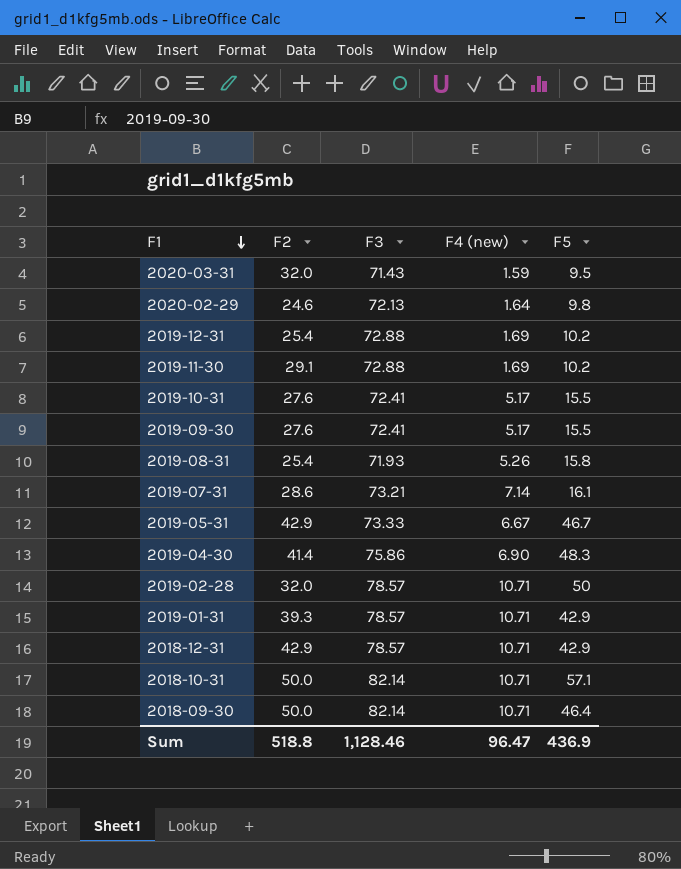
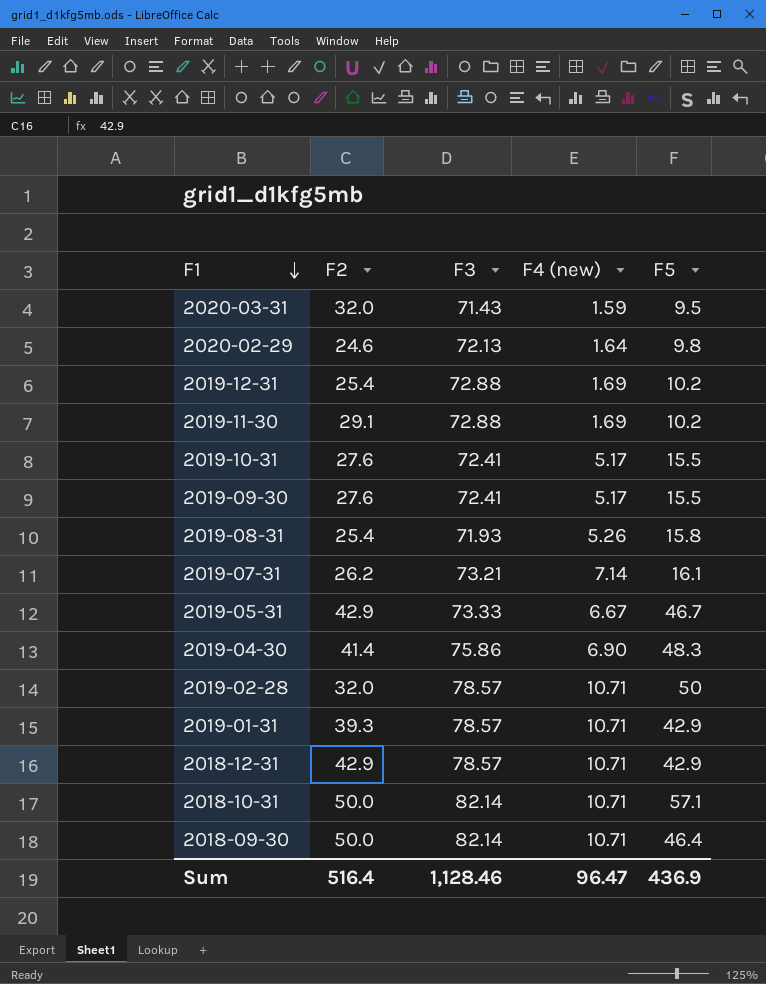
2019-07-31 | F2: 28.6 -> 26.2
Sum | F2: 518.8 -> 516.4

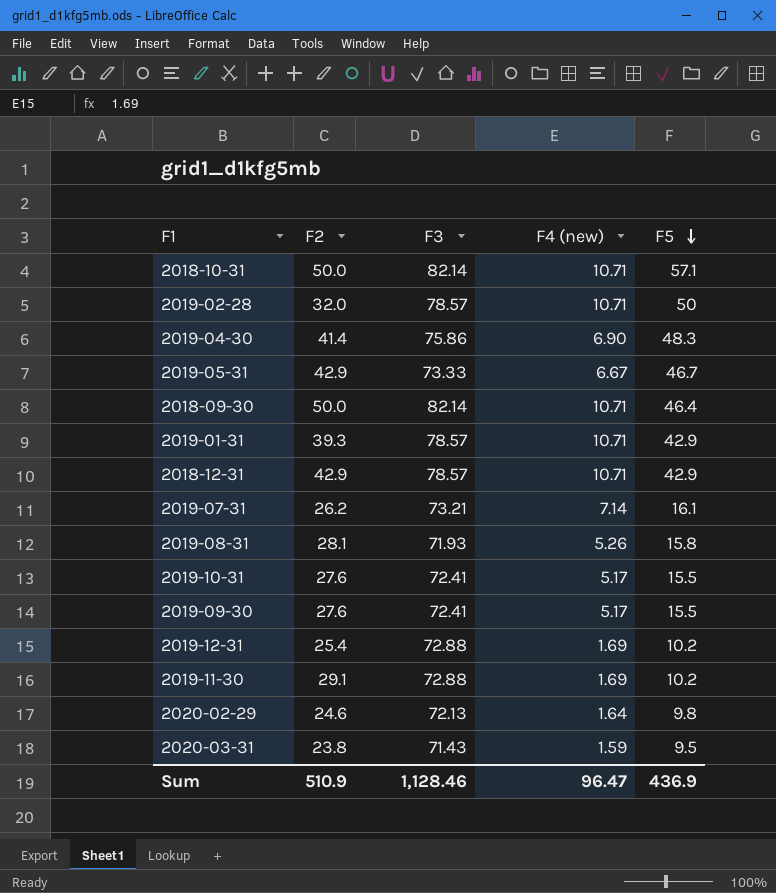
row order: F1 descending -> F5 descending
2019-08-31 | F2: 25.4 -> 28.1
2020-03-31 | F2: 32.0 -> 23.8
Sum | F2: 516.4 -> 510.9

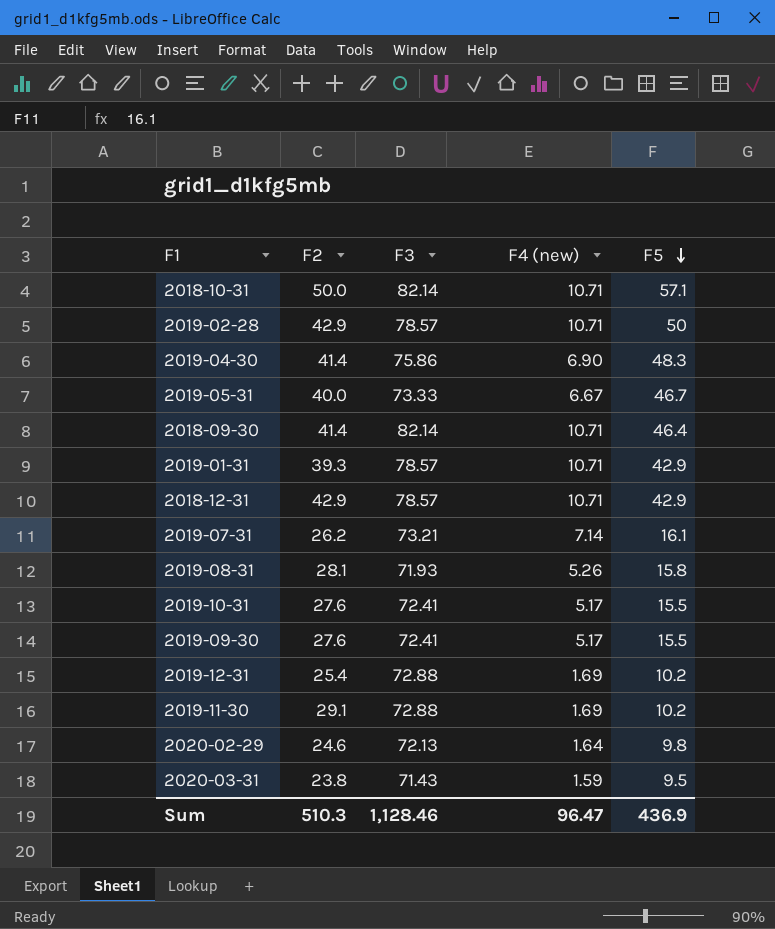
2019-02-28 | F2: 32.0 -> 42.9
2019-05-31 | F2: 42.9 -> 40.0
2018-09-30 | F2: 50.0 -> 41.4
Sum | F2: 510.9 -> 510.3

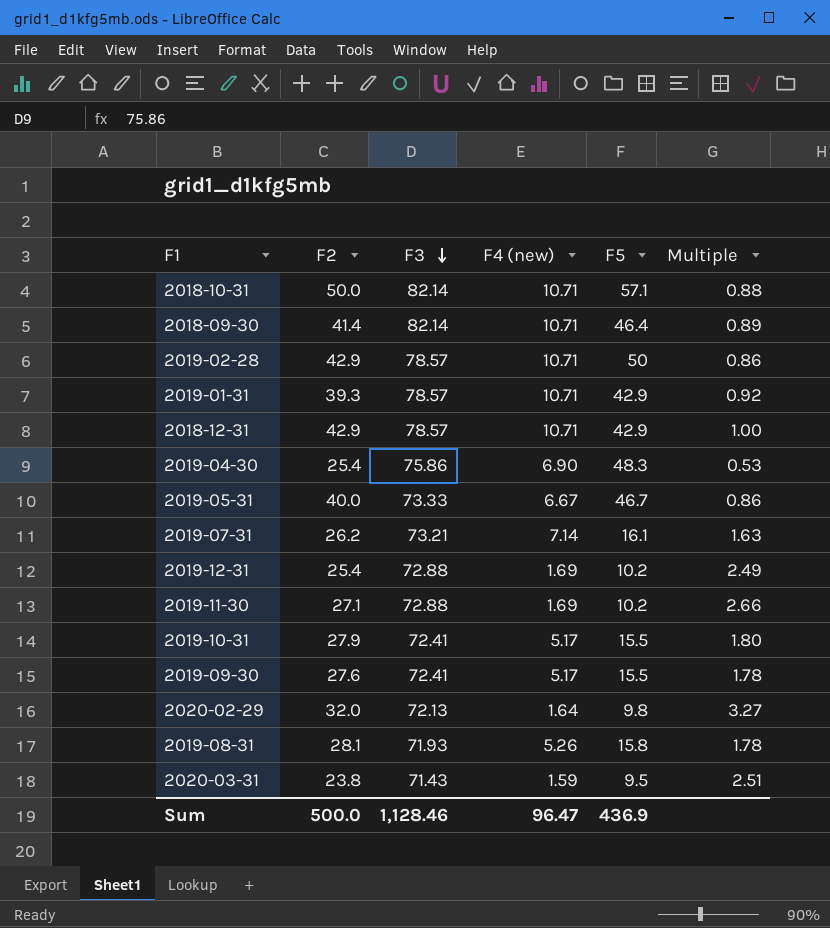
row order: F5 descending -> F3 descending
column Multiple | formula: none -> [F2] / [F5]
2019-04-30 | F2: 41.4 -> 25.4
2019-11-30 | F2: 29.1 -> 27.1
2019-10-31 | F2: 27.6 -> 27.9
2020-02-29 | F2: 24.6 -> 32.0
Sum | F2: 510.3 -> 500.0

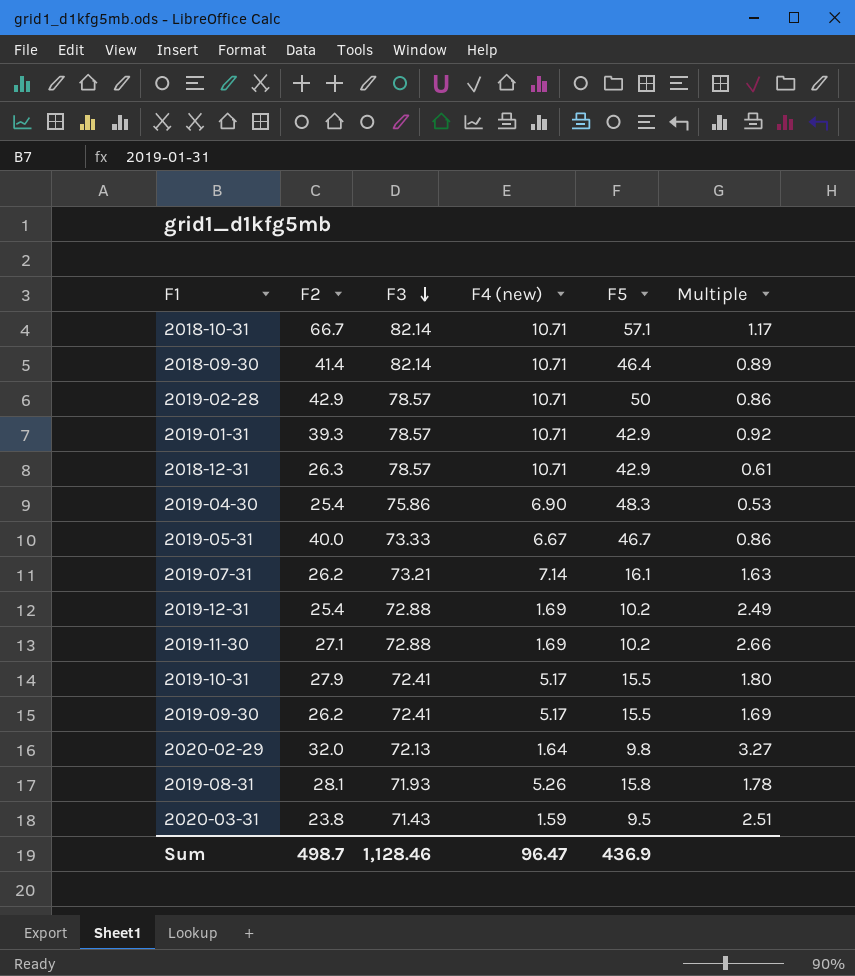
2018-10-31 | F2: 50.0 -> 66.7
2018-10-31 | Multiple: 0.88 -> 1.17
2018-12-31 | F2: 42.9 -> 26.3
2018-12-31 | Multiple: 1.00 -> 0.61
2019-09-30 | F2: 27.6 -> 26.2
2019-09-30 | Multiple: 1.78 -> 1.69
Sum | F2: 500.0 -> 498.7

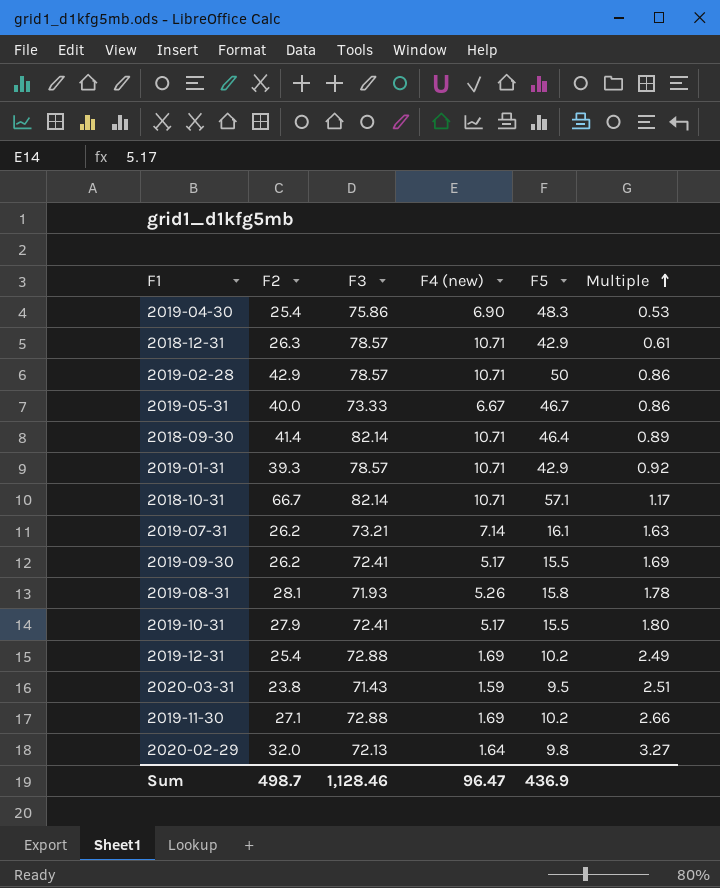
row order: F3 descending -> Multiple ascending

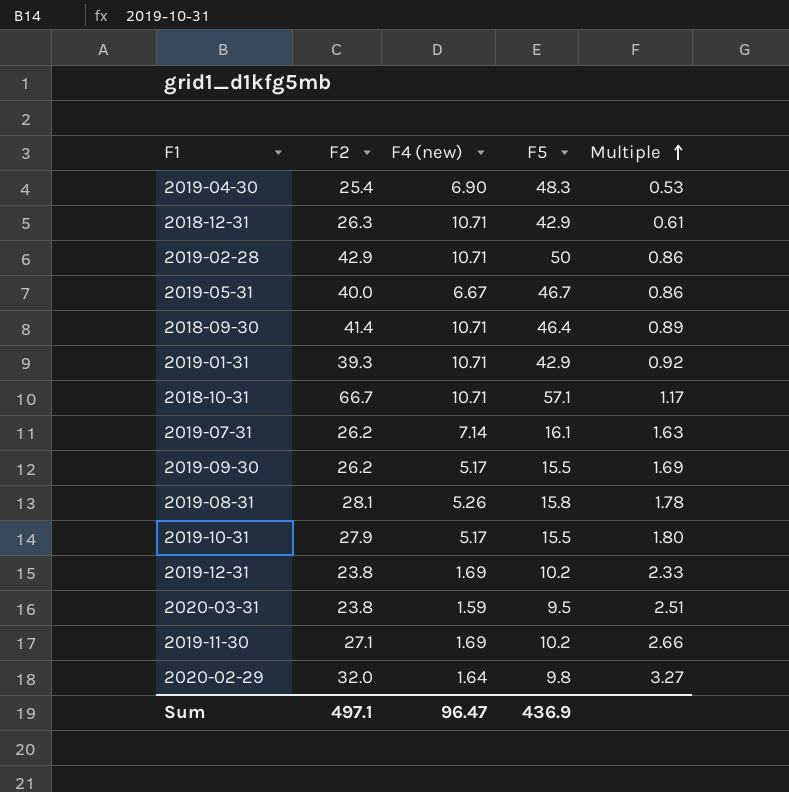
column F3 | position: 3 -> none
2019-12-31 | F2: 25.4 -> 23.8
2019-12-31 | Multiple: 2.49 -> 2.33
Sum | F2: 498.7 -> 497.1

